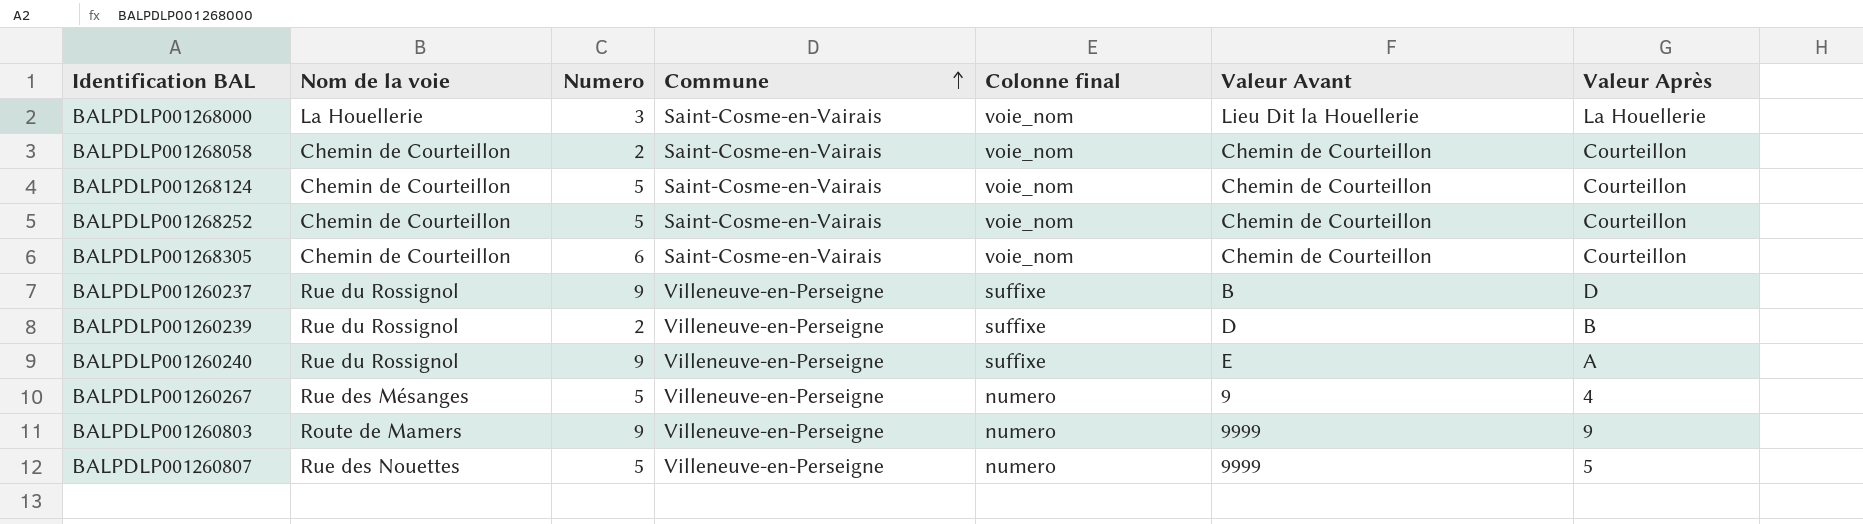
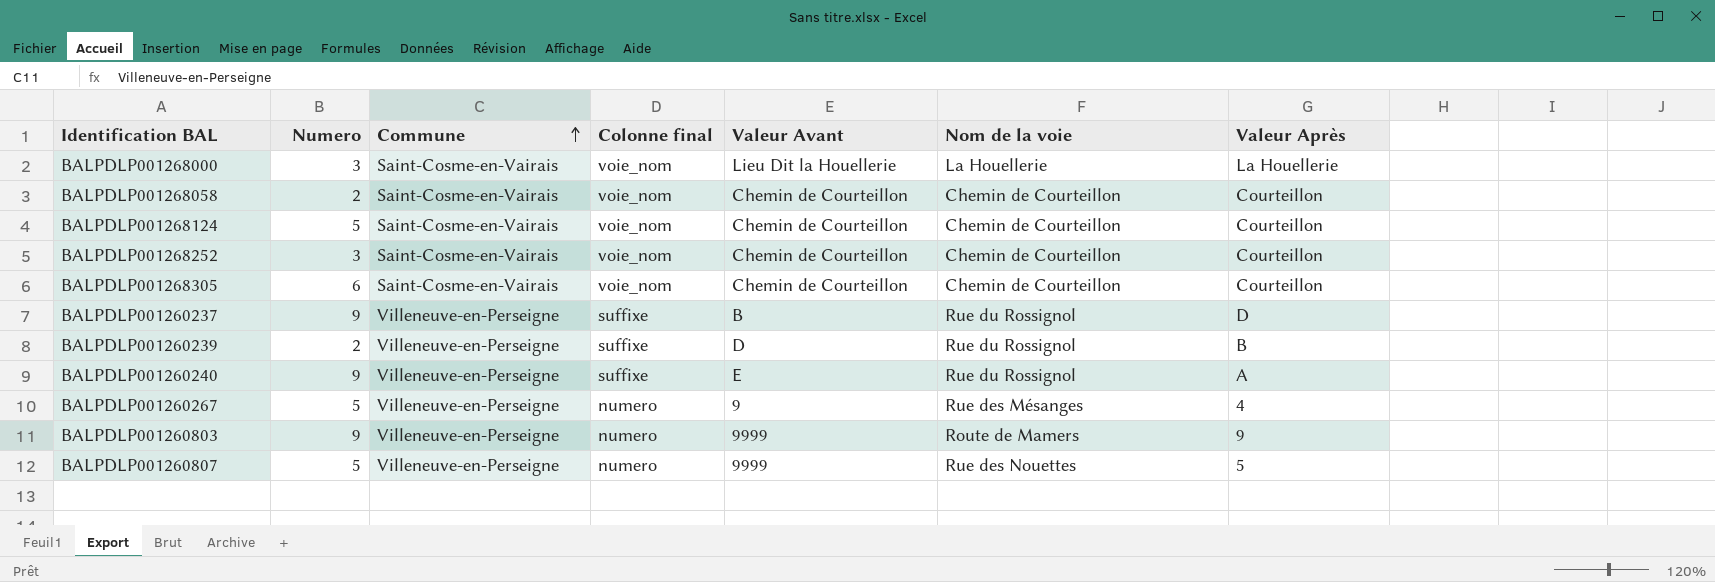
column Nom de la voie | position: 2 -> 6
BALPDLP001268252 | Numero: 5 -> 3

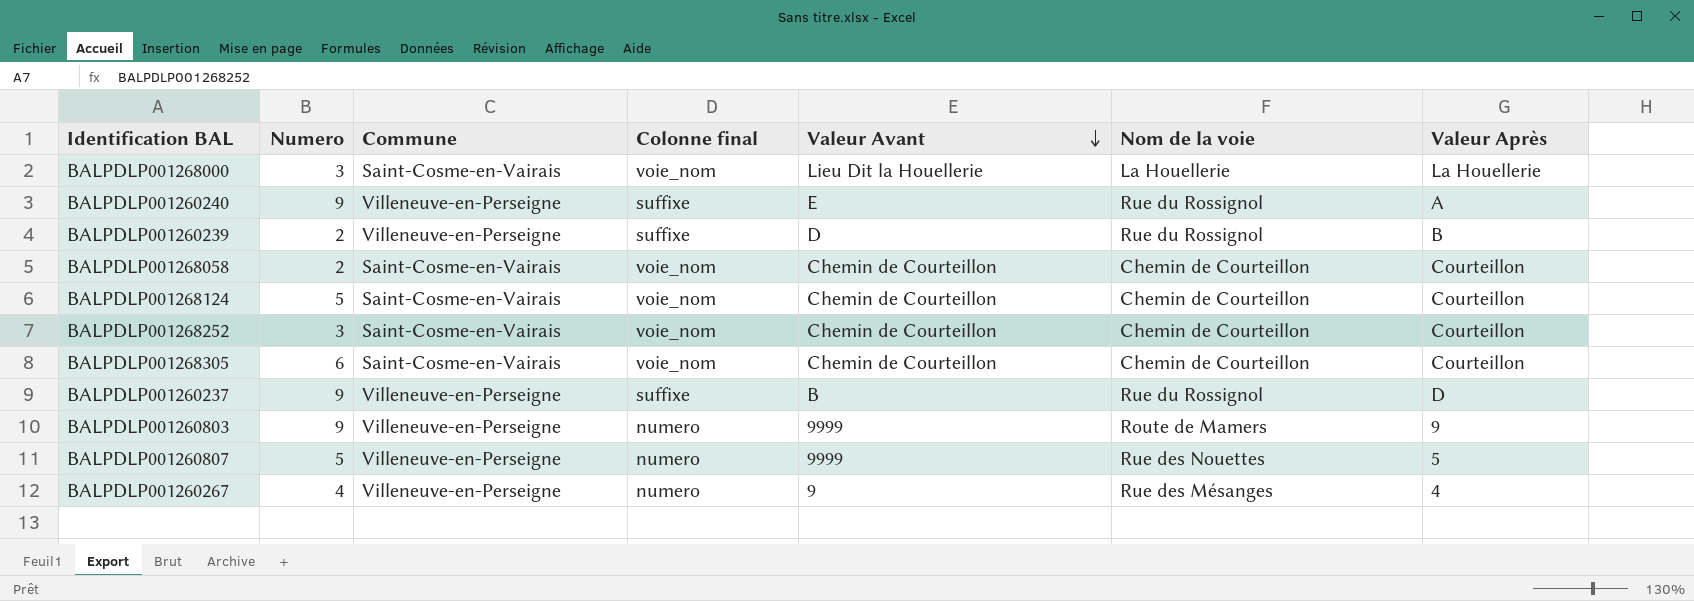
row order: Commune ascending -> Valeur Avant descending
BALPDLP001260267 | Numero: 5 -> 4

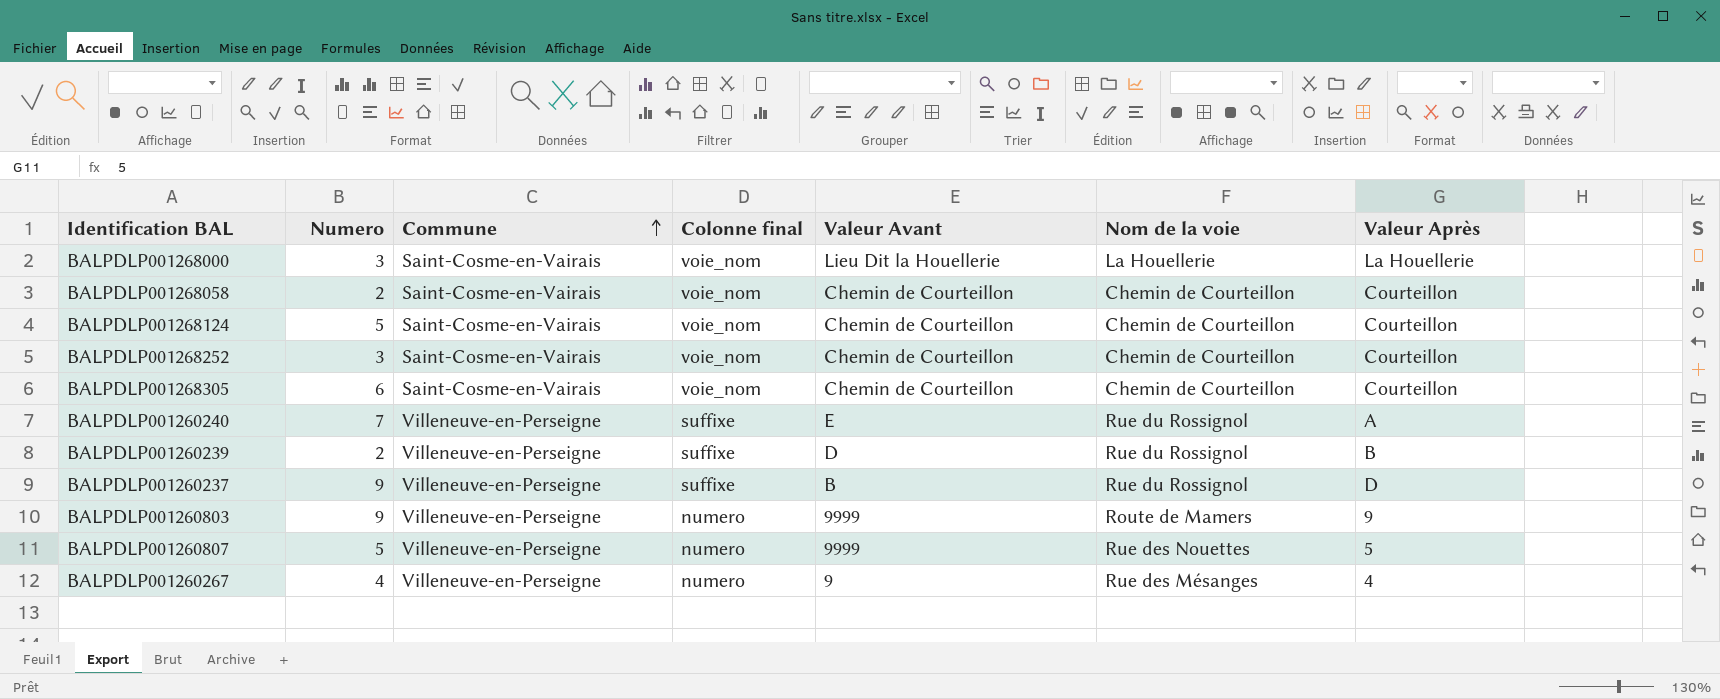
row order: Valeur Avant descending -> Commune ascending
BALPDLP001260240 | Numero: 9 -> 7

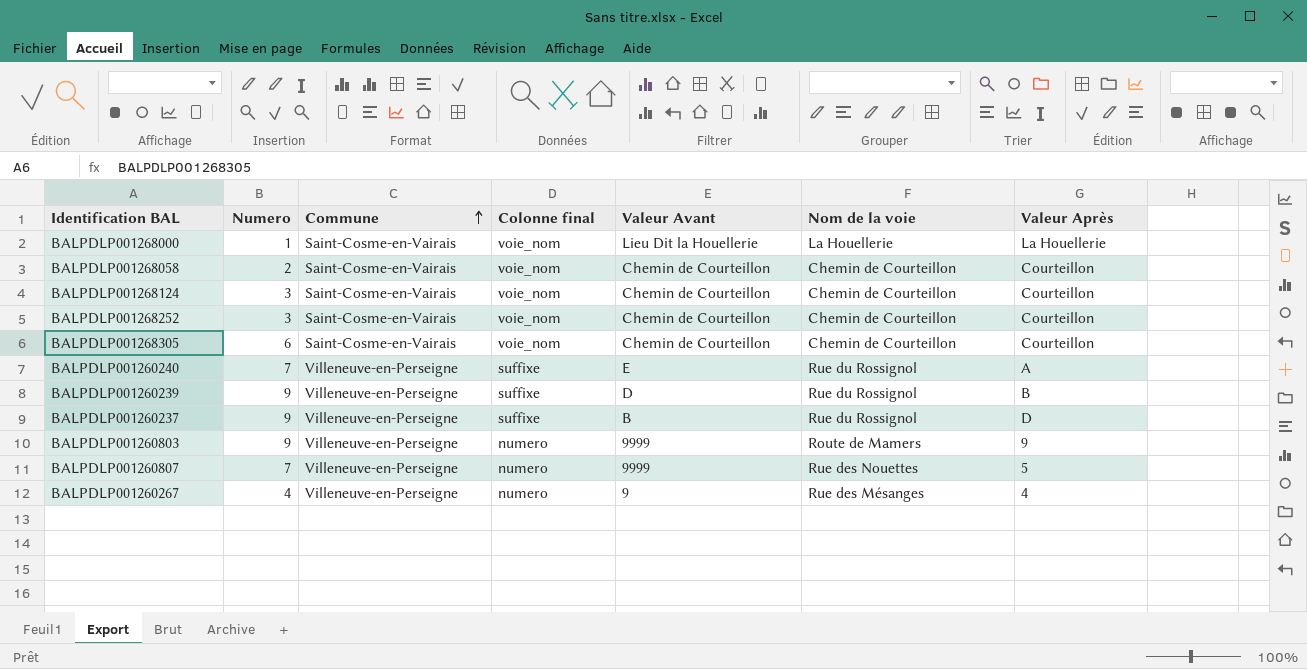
BALPDLP001268000 | Numero: 3 -> 1
BALPDLP001268124 | Numero: 5 -> 3
BALPDLP001260239 | Numero: 2 -> 9
BALPDLP001260807 | Numero: 5 -> 7

